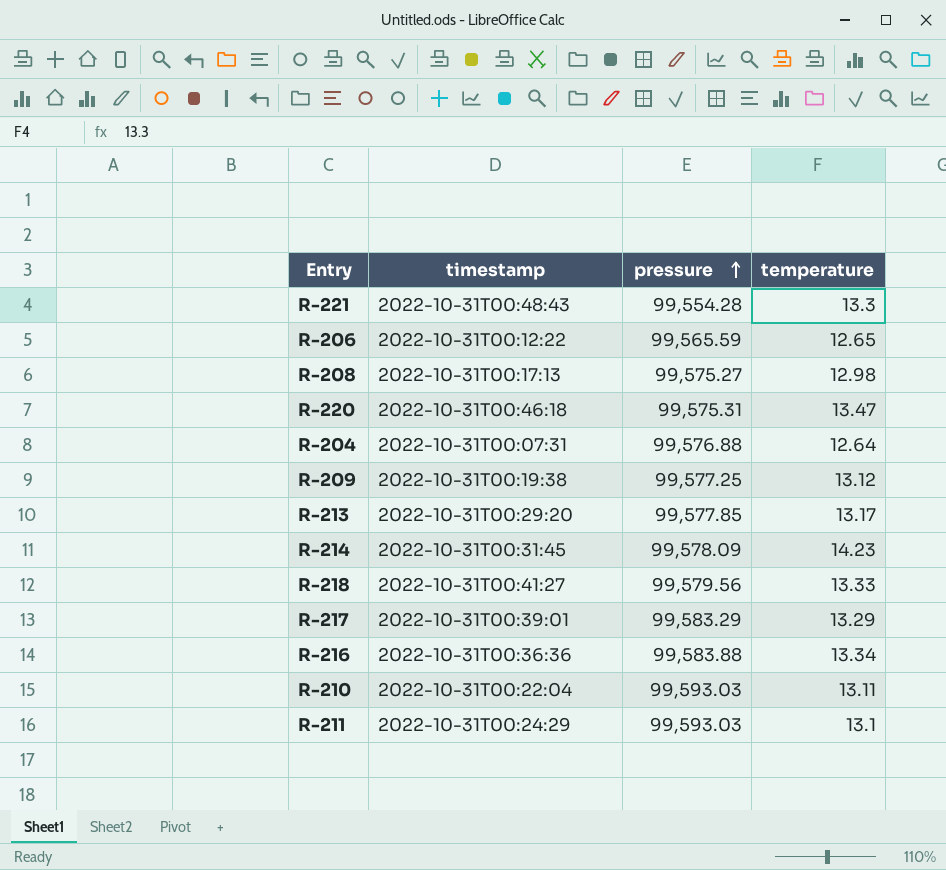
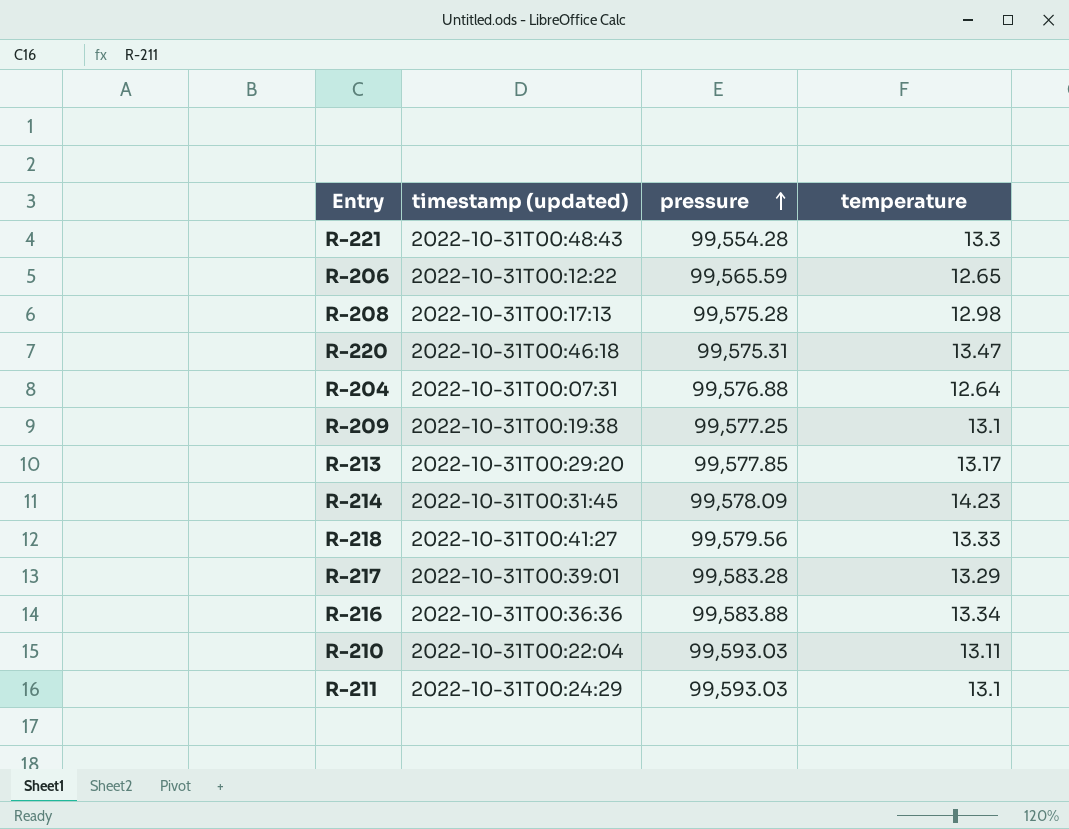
column name: timestamp -> timestamp (updated)
R-208 | pressure: 99,575.27 -> 99,575.28
R-209 | temperature: 13.12 -> 13.1
R-217 | pressure: 99,583.29 -> 99,583.28

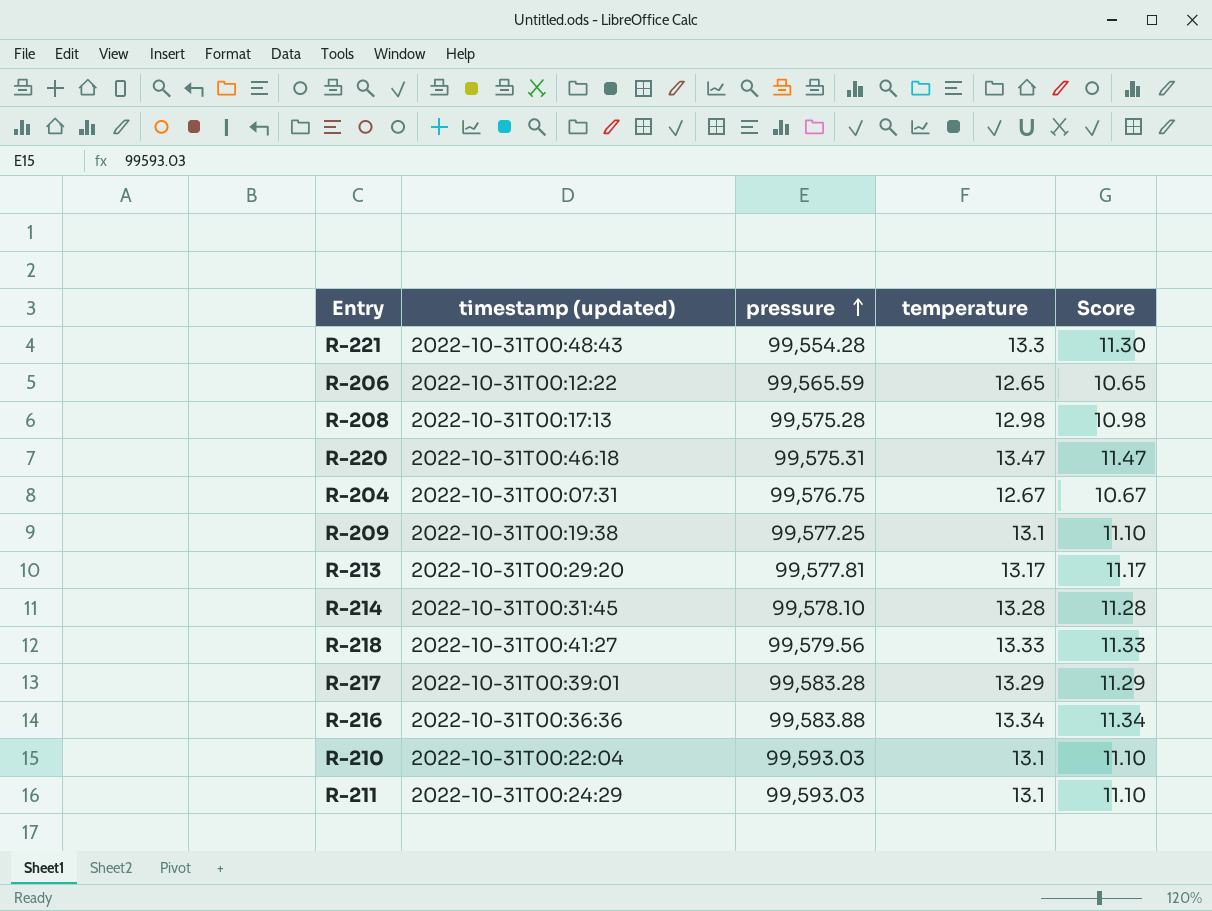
column Score | formula: none -> [temperature] - 2
R-204 | pressure: 99,576.88 -> 99,576.75
R-204 | temperature: 12.64 -> 12.67
R-213 | pressure: 99,577.85 -> 99,577.81
R-214 | pressure: 99,578.09 -> 99,578.10
R-214 | temperature: 14.23 -> 13.28
R-210 | temperature: 13.11 -> 13.1

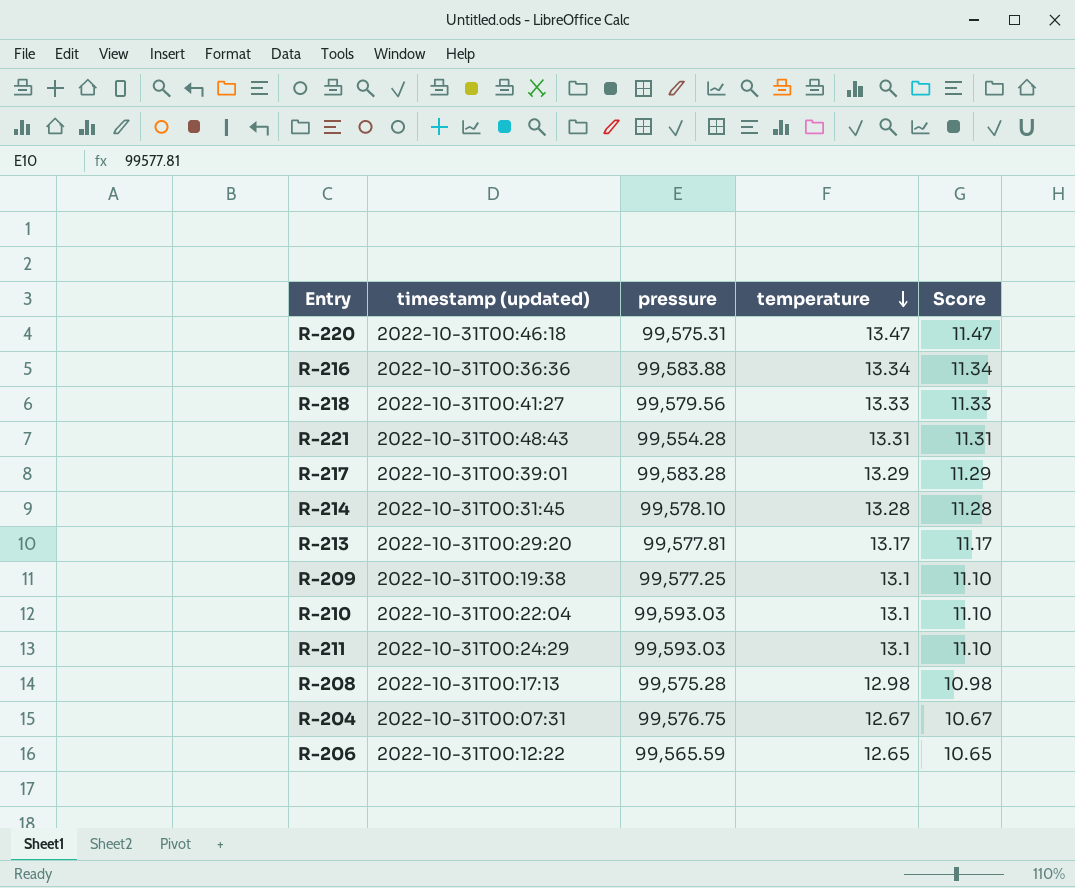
row order: pressure ascending -> temperature descending
R-221 | temperature: 13.3 -> 13.31
R-221 | Score: 11.30 -> 11.31

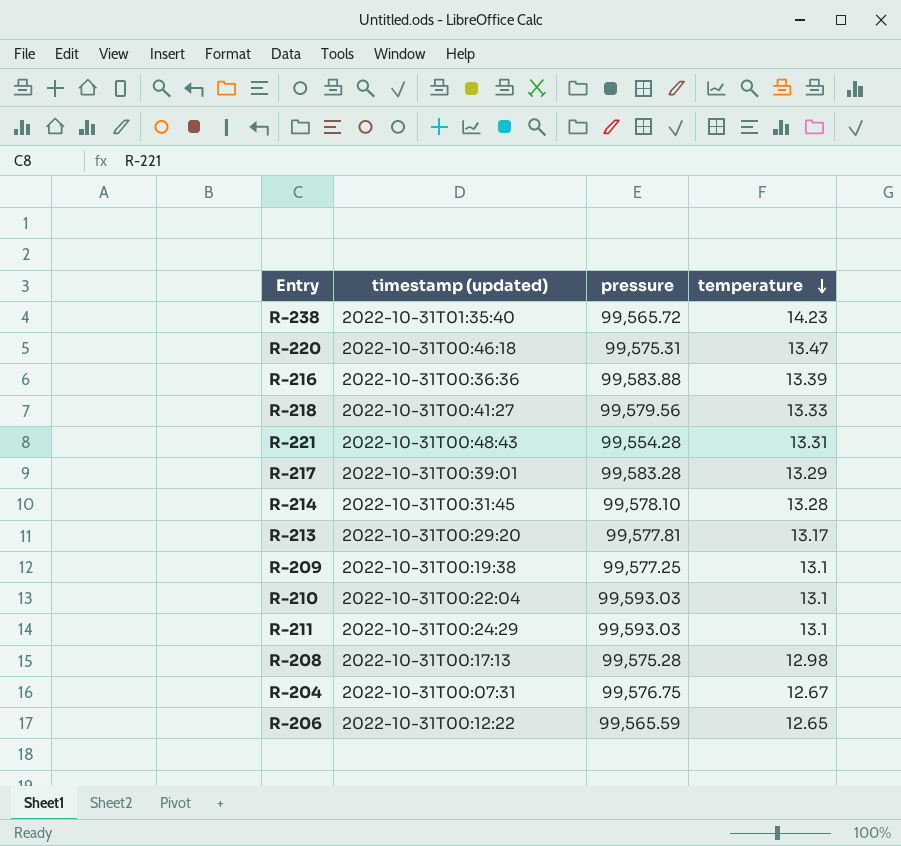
column Score | formula: [temperature] - 2 -> none
row R-238: none -> 2022-10-31T01:35:40 | 99,565.72 | 14.23
R-216 | temperature: 13.34 -> 13.39

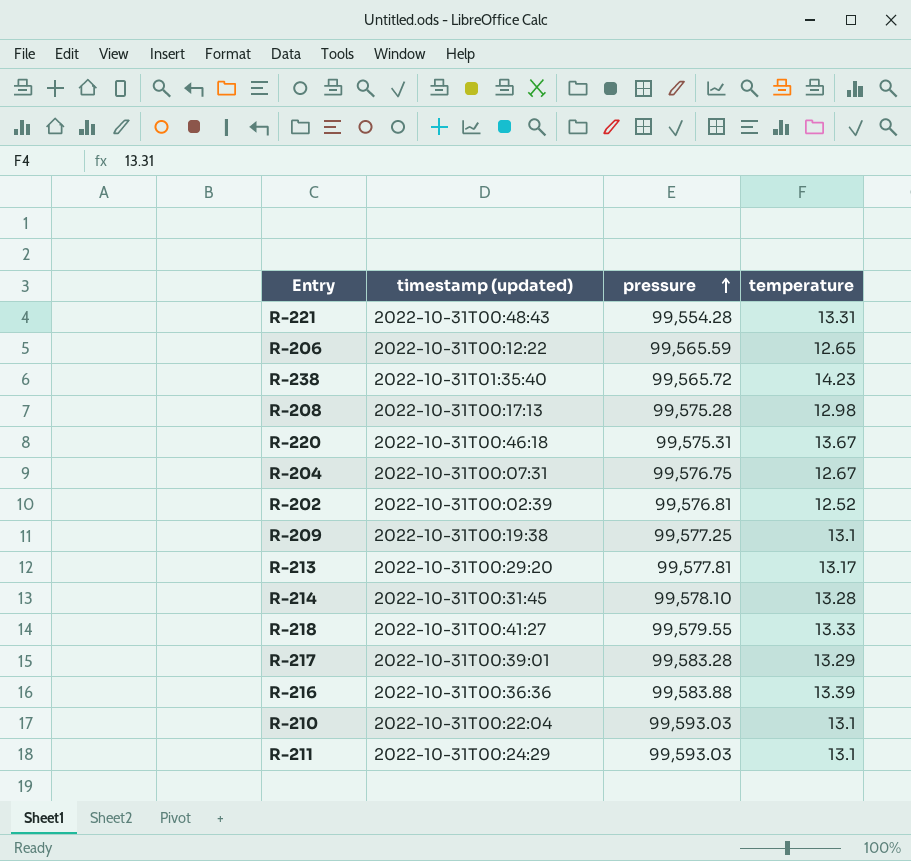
row order: temperature descending -> pressure ascending
R-220 | temperature: 13.47 -> 13.67
row R-202: none -> 2022-10-31T00:02:39 | 99,576.81 | 12.52
R-218 | pressure: 99,579.56 -> 99,579.55

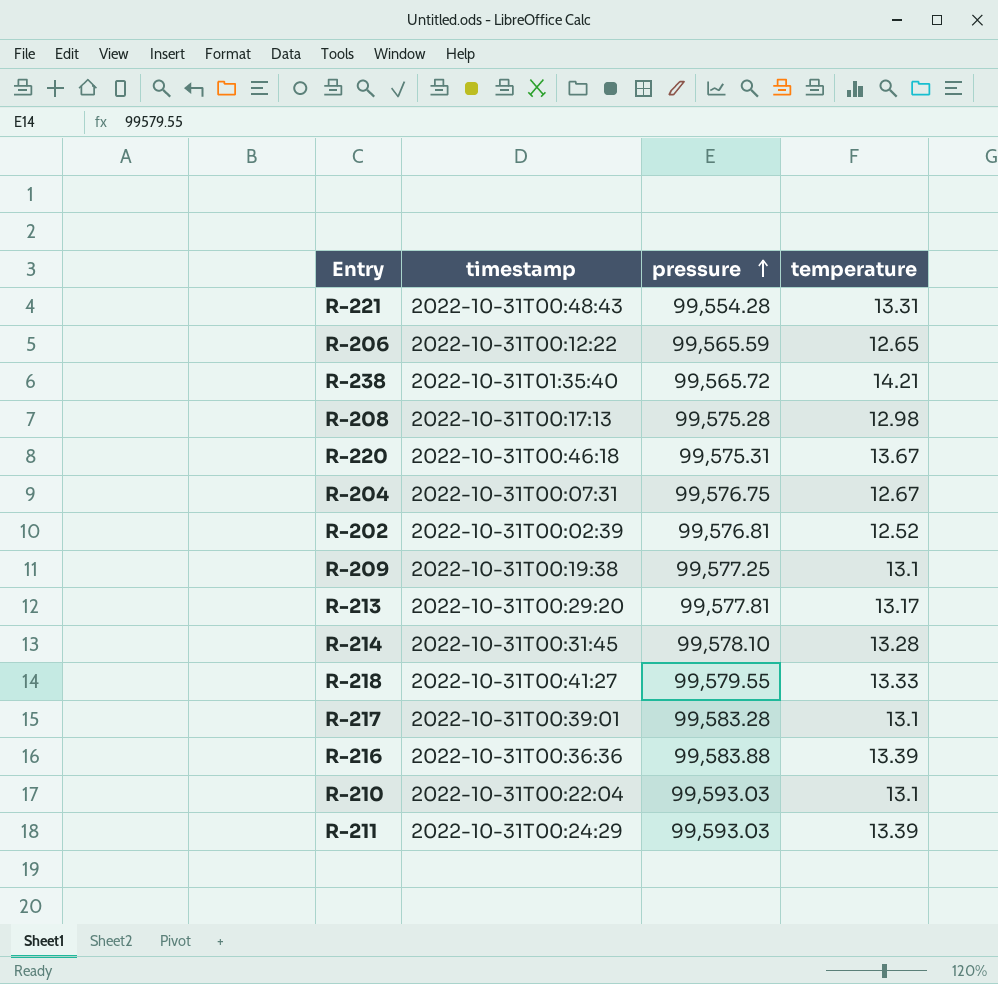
column name: timestamp (updated) -> timestamp
R-238 | temperature: 14.23 -> 14.21
R-217 | temperature: 13.29 -> 13.1
R-211 | temperature: 13.1 -> 13.39

